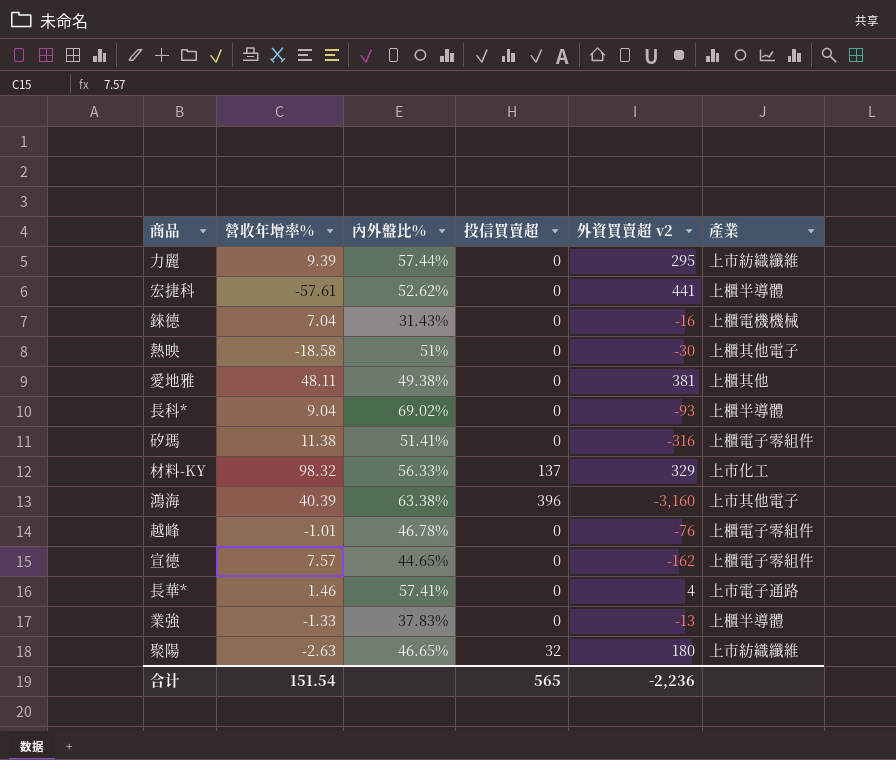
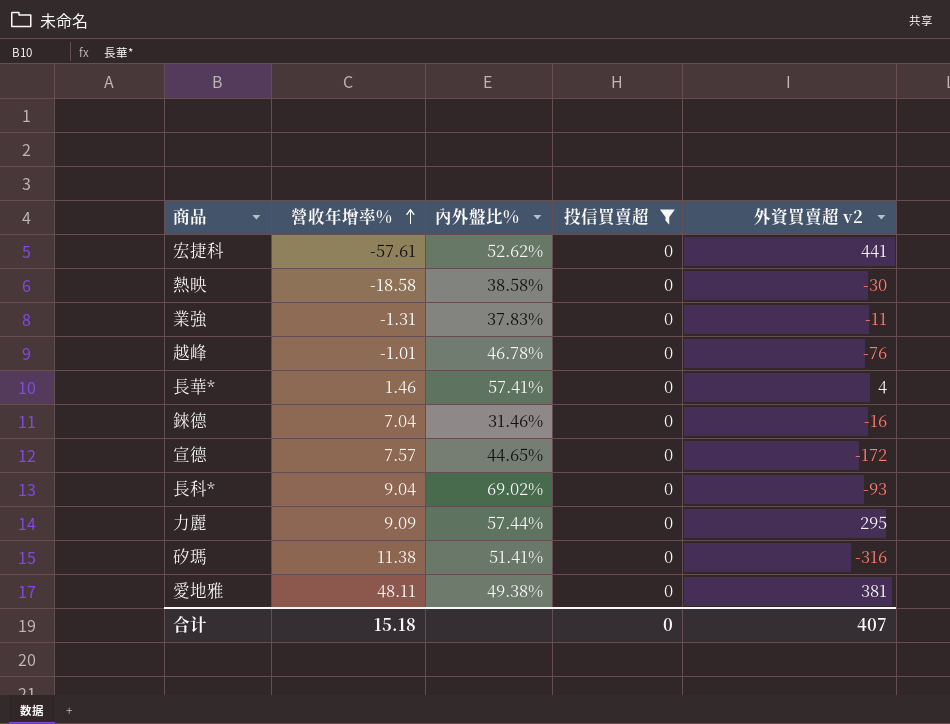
filter: none -> 投信買賣超 = 0
row order: none -> 營收年增率% ascending
column 產業 | position: 6 -> none
熱映 | 內外盤比%: 51% -> 38.58%
業強 | 營收年增率%: -1.33 -> -1.31
業強 | 外資買賣超 v2: -13 -> -11
錸德 | 內外盤比%: 31.43% -> 31.46%
宣德 | 外資買賣超 v2: -162 -> -172
力麗 | 營收年增率%: 9.39 -> 9.09
合计 | 營收年增率%: 151.54 -> 15.18
合计 | 投信買賣超: 565 -> 0
合计 | 外資買賣超 v2: -2,236 -> 407

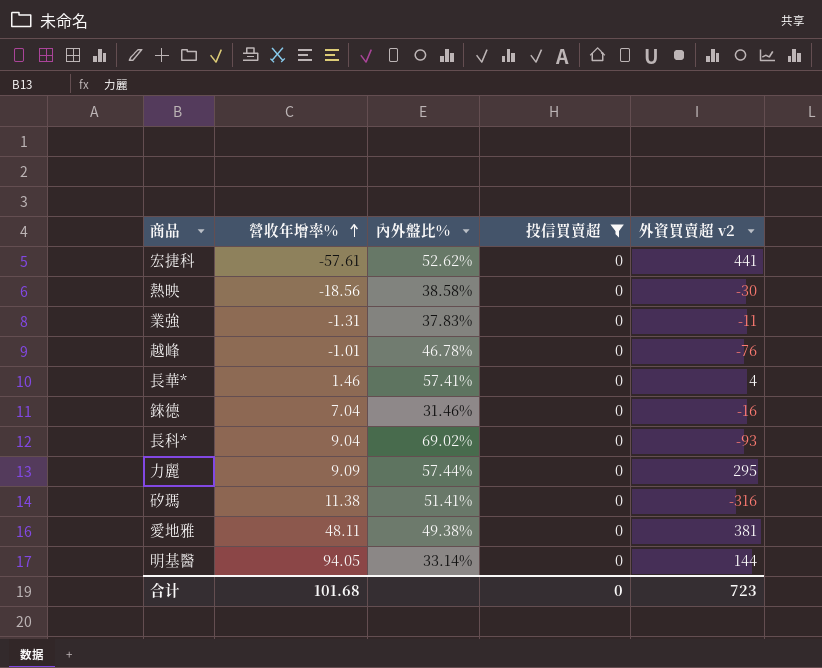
row 宣德: 7.57 | 44.65% | 0 | -172 -> none
熱映 | 營收年增率%: -18.58 -> -18.56
row 明基醫: none -> 94.05 | 33.14% | 0 | 144
合计 | 營收年增率%: 15.18 -> 101.68
合计 | 外資買賣超 v2: 407 -> 723

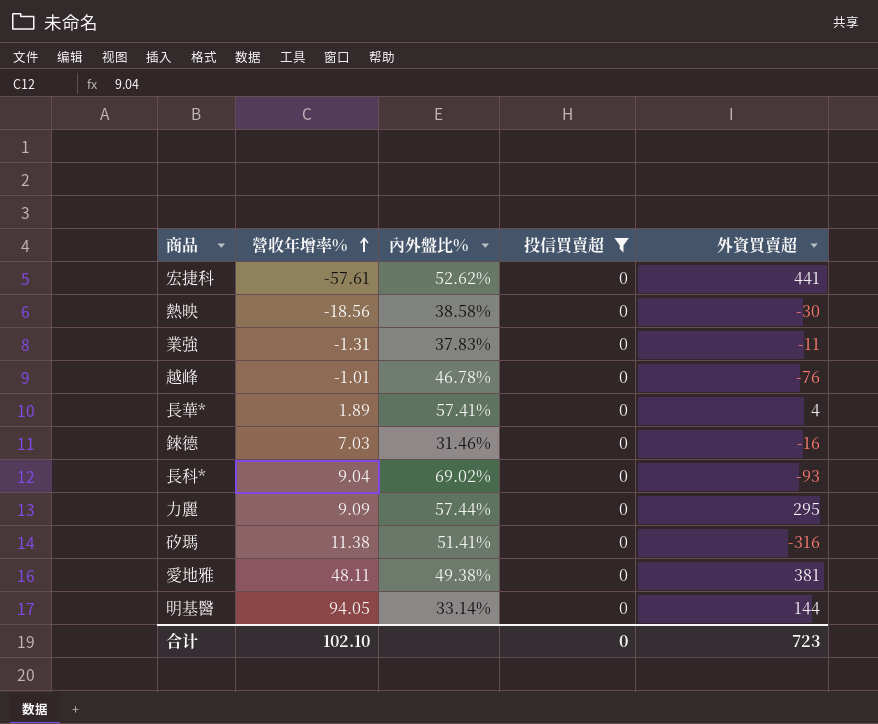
column name: 外資買賣超 v2 -> 外資買賣超
長華* | 營收年增率%: 1.46 -> 1.89
錸德 | 營收年增率%: 7.04 -> 7.03
合计 | 營收年增率%: 101.68 -> 102.10

